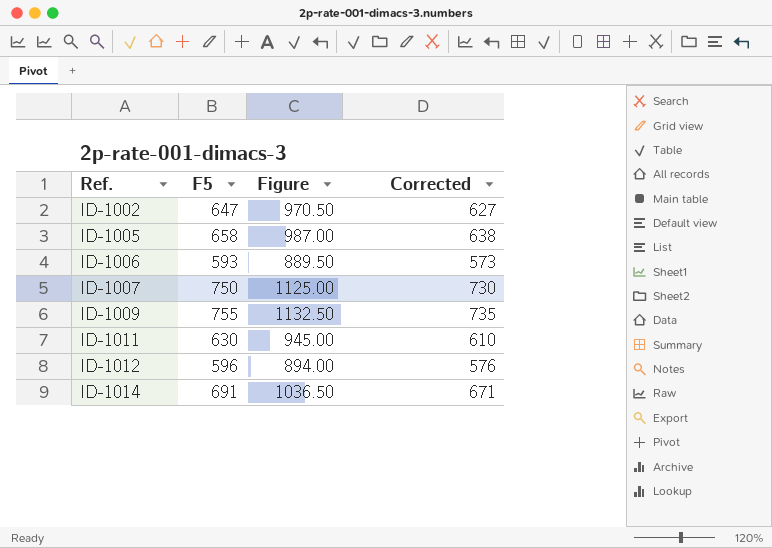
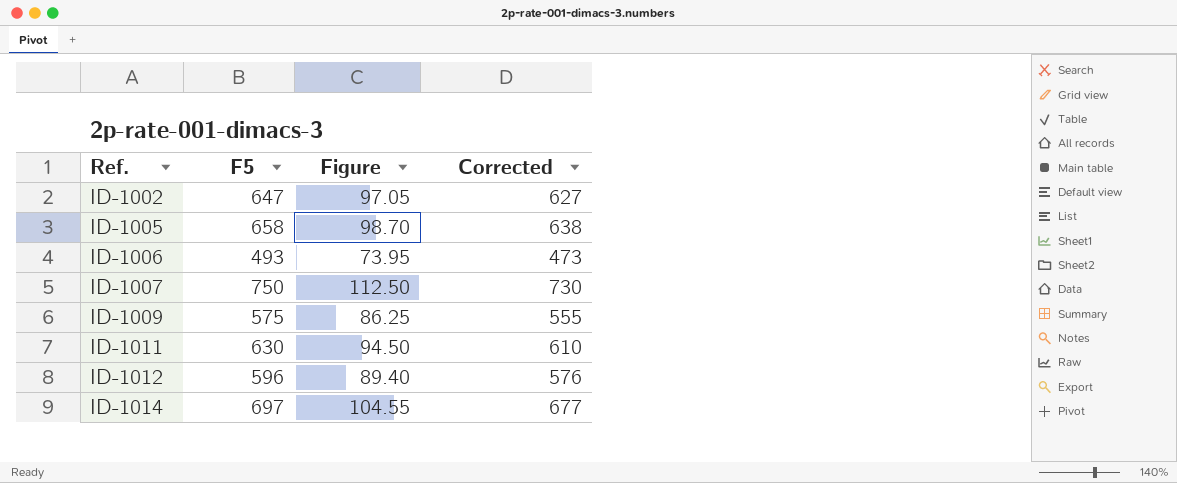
column Figure | formula: [F5] * 1.5 -> [F5] * 0.15
ID-1006 | F5: 593 -> 493
ID-1006 | Corrected: 573 -> 473
ID-1009 | F5: 755 -> 575
ID-1009 | Corrected: 735 -> 555
ID-1014 | F5: 691 -> 697
ID-1014 | Corrected: 671 -> 677

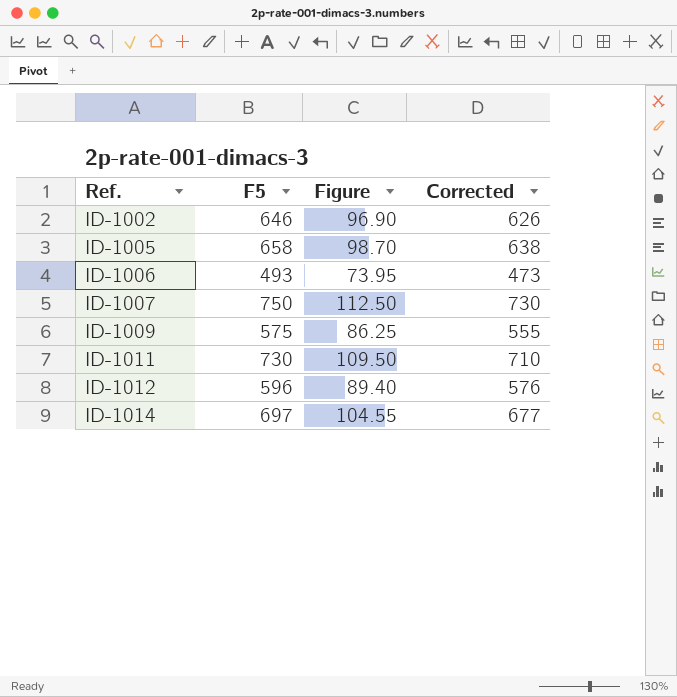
ID-1002 | F5: 647 -> 646
ID-1002 | Figure: 97.05 -> 96.90
ID-1002 | Corrected: 627 -> 626
ID-1011 | F5: 630 -> 730
ID-1011 | Figure: 94.50 -> 109.50
ID-1011 | Corrected: 610 -> 710

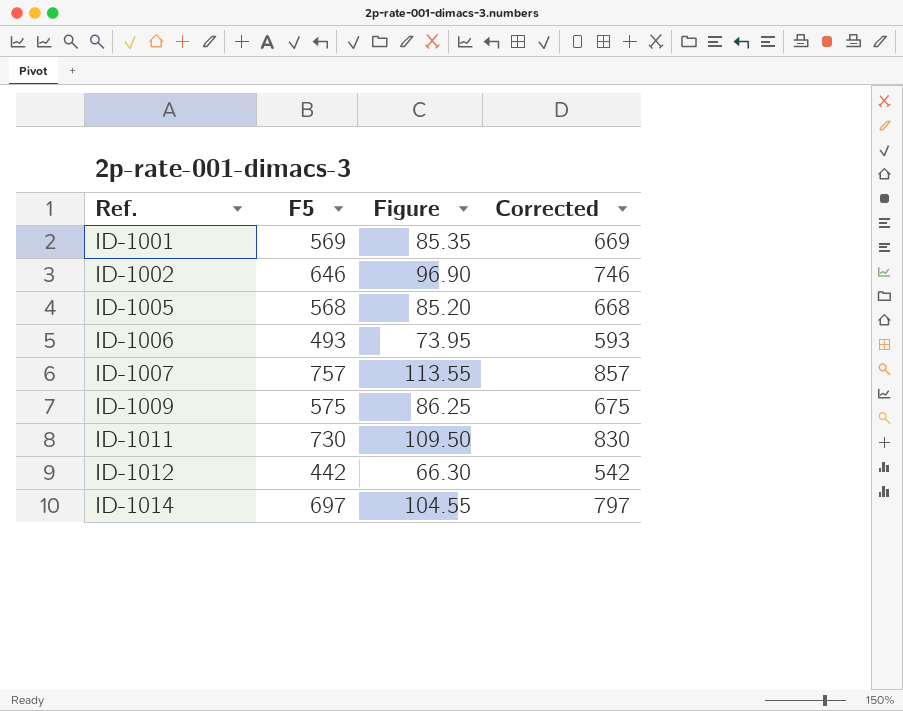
column Corrected | formula: [F5] - 20 -> [F5] + 100
row ID-1001: none -> 569 | 85.35 | 669
ID-1005 | F5: 658 -> 568
ID-1005 | Figure: 98.70 -> 85.20
ID-1007 | F5: 750 -> 757
ID-1007 | Figure: 112.50 -> 113.55
ID-1012 | F5: 596 -> 442
ID-1012 | Figure: 89.40 -> 66.30

